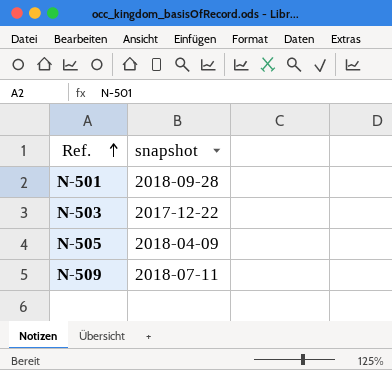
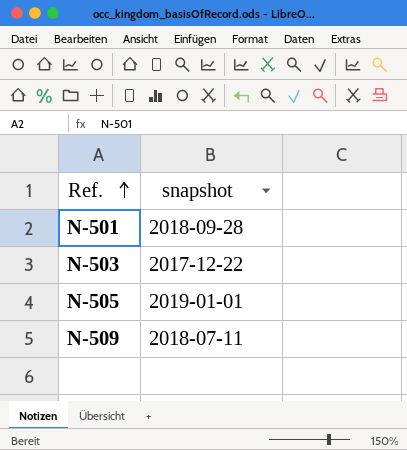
N-505 | snapshot: 2018-04-09 -> 2019-01-01

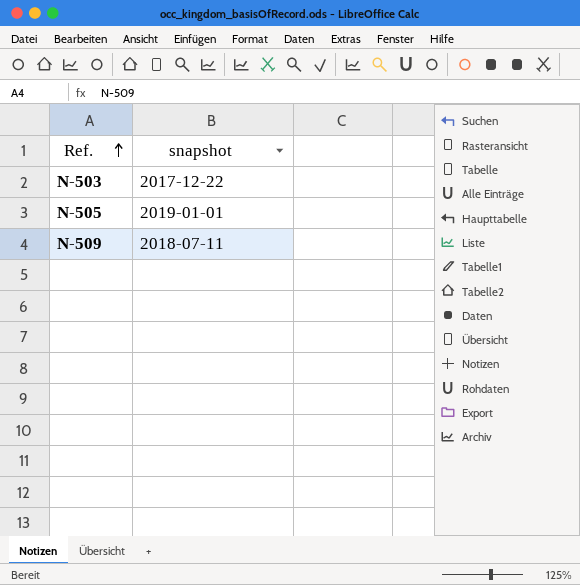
row N-501: 2018-09-28 -> none

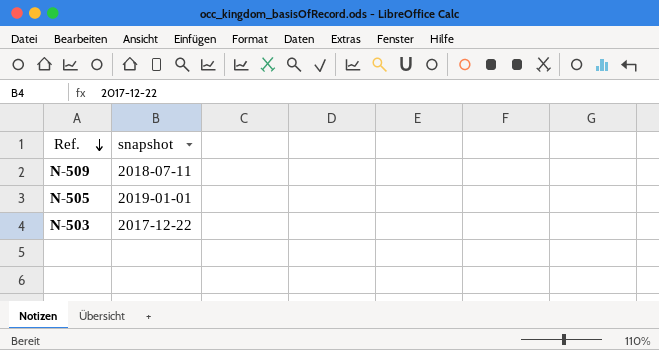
row order: Ref. ascending -> Ref. descending

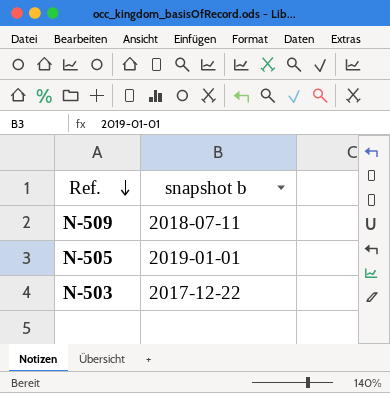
column name: snapshot -> snapshot b

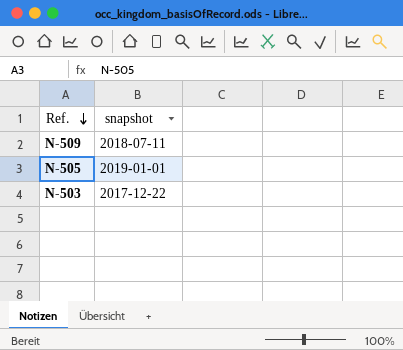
column name: snapshot b -> snapshot

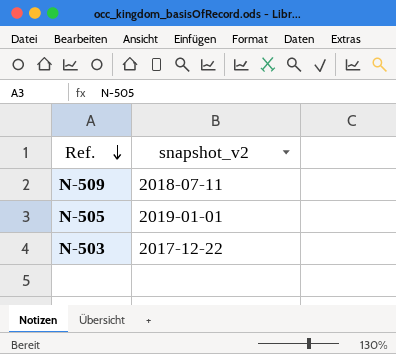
column name: snapshot -> snapshot_v2

